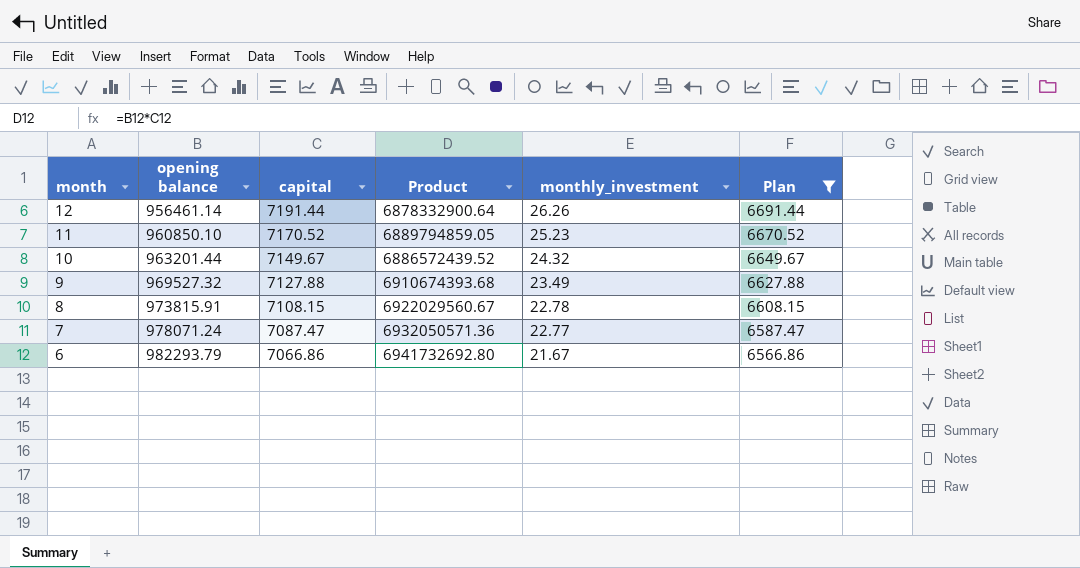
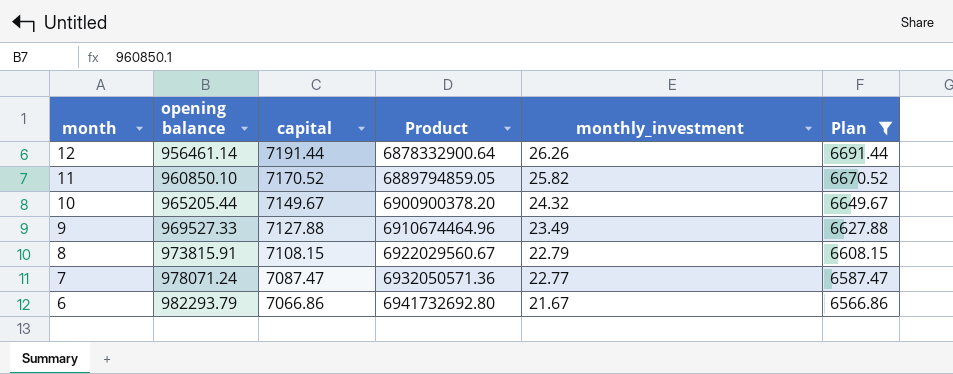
11 | monthly_investment: 25.23 -> 25.82
10 | opening balance: 963201.44 -> 965205.44
10 | Product: 6886572439.52 -> 6900900378.20
9 | opening balance: 969527.32 -> 969527.33
9 | Product: 6910674393.68 -> 6910674464.96
8 | monthly_investment: 22.78 -> 22.79

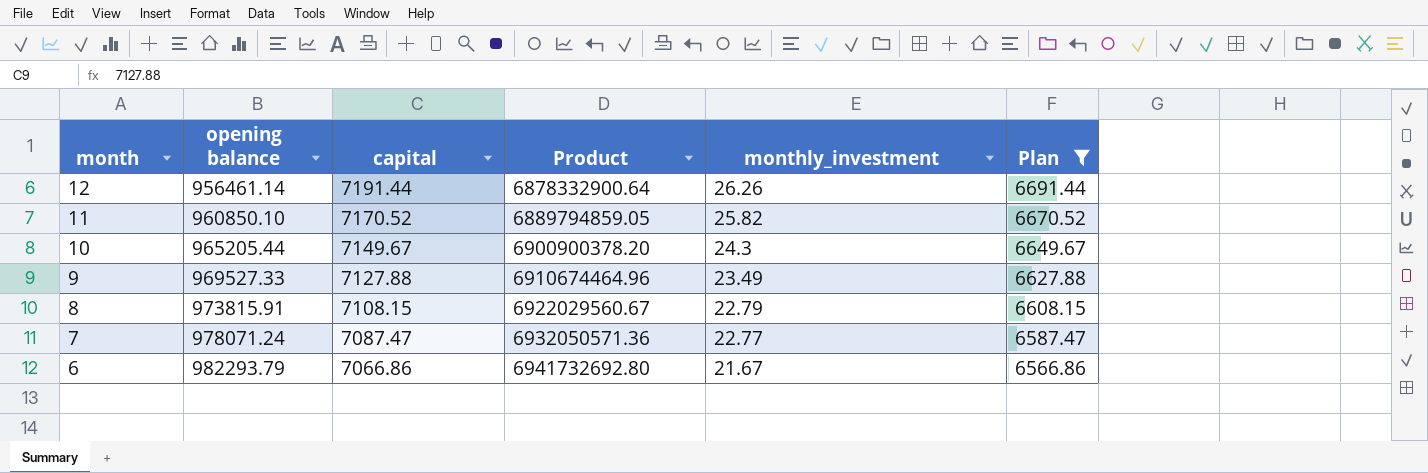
10 | monthly_investment: 24.32 -> 24.3

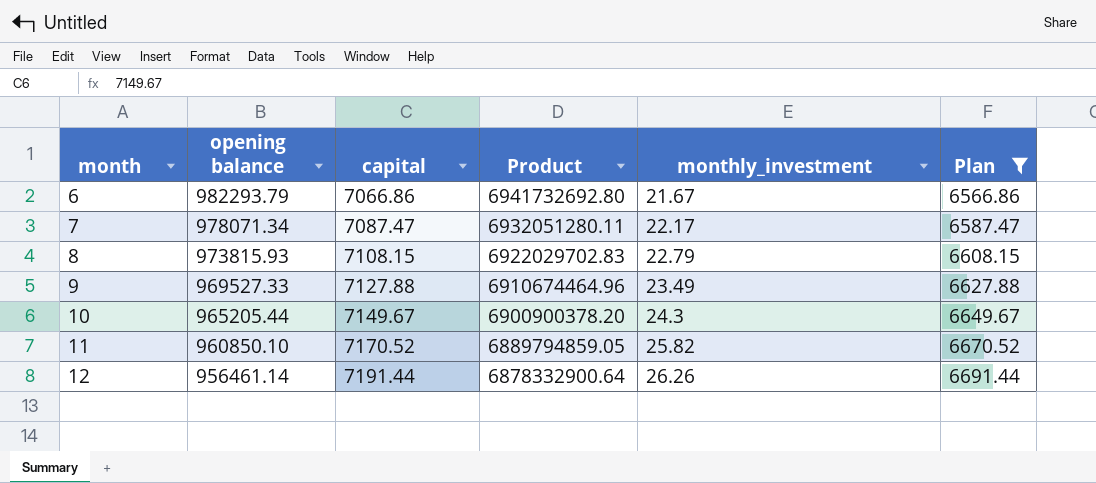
row order: month descending -> month ascending
7 | opening balance: 978071.24 -> 978071.34
7 | Product: 6932050571.36 -> 6932051280.11
7 | monthly_investment: 22.77 -> 22.17
8 | opening balance: 973815.91 -> 973815.93
8 | Product: 6922029560.67 -> 6922029702.83

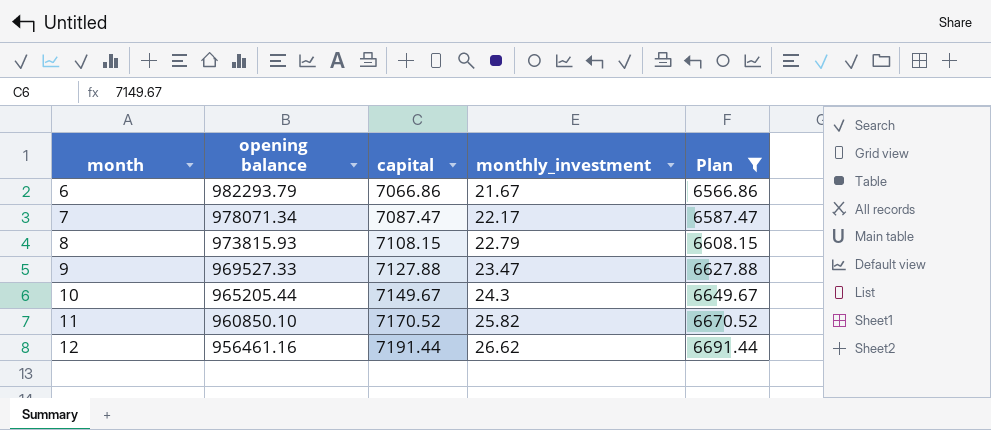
column Product | formula: [opening balance] * [capital] -> none
9 | monthly_investment: 23.49 -> 23.47
12 | opening balance: 956461.14 -> 956461.16
12 | monthly_investment: 26.26 -> 26.62

